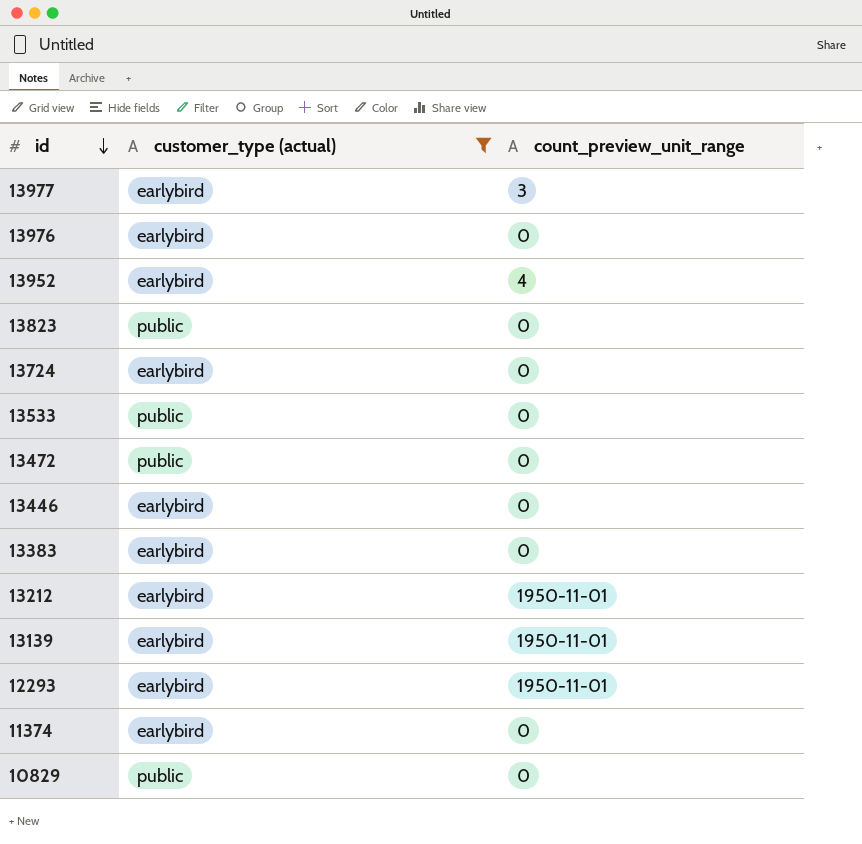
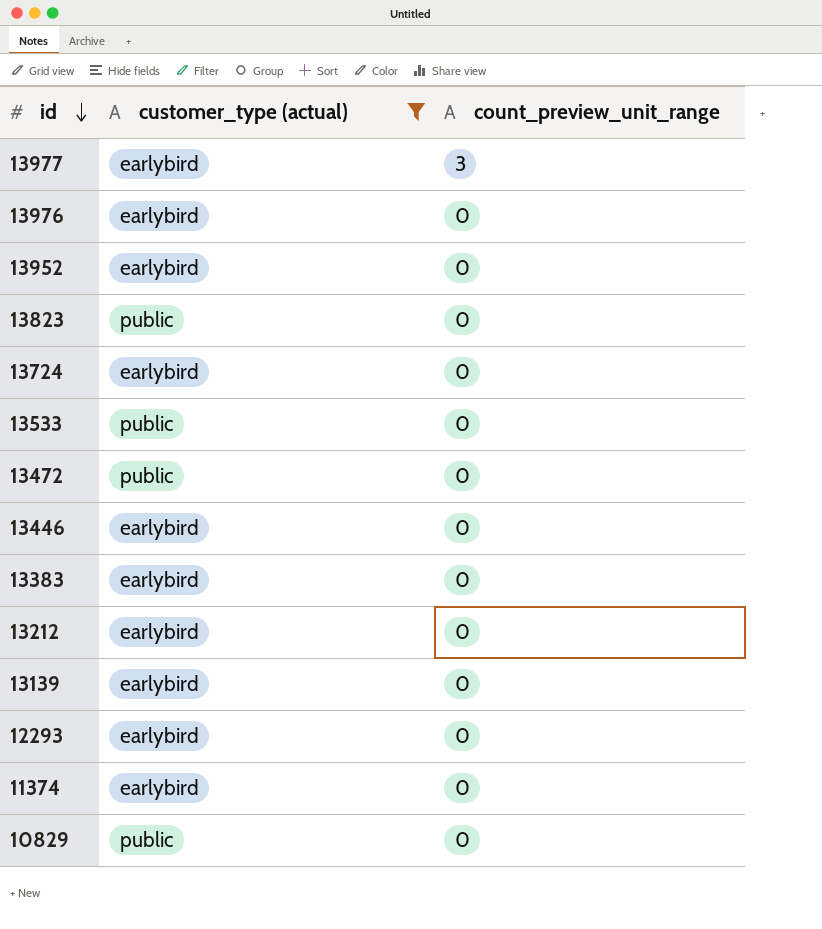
13952 | count_preview_unit_range: 4 -> 0
13212 | count_preview_unit_range: 1950-11-01 -> 0
13139 | count_preview_unit_range: 1950-11-01 -> 0
12293 | count_preview_unit_range: 1950-11-01 -> 0

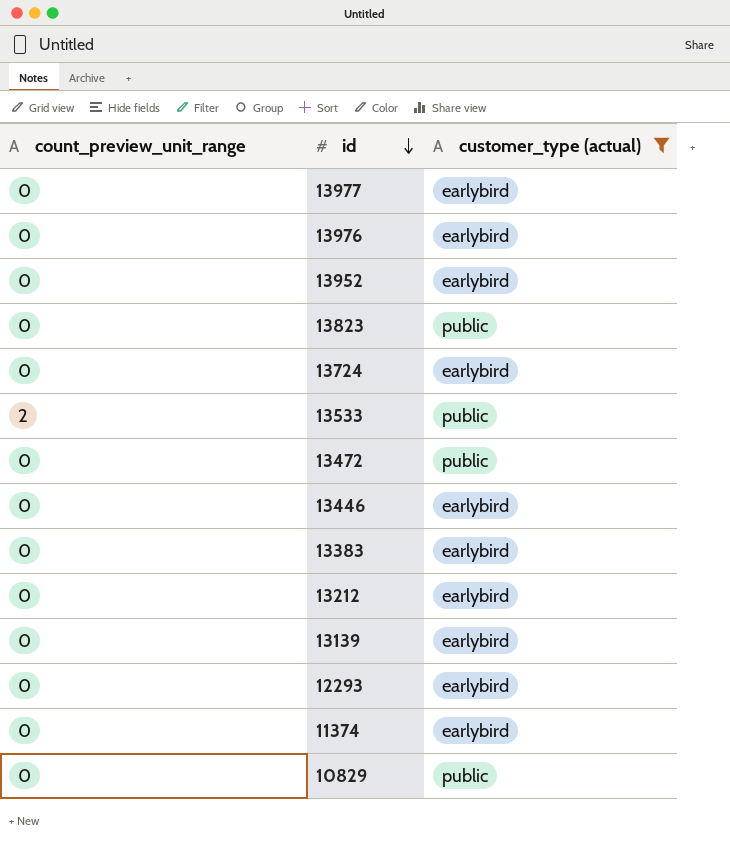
column count_preview_unit_range | position: 3 -> 1
13977 | count_preview_unit_range: 3 -> 0
13533 | count_preview_unit_range: 0 -> 2

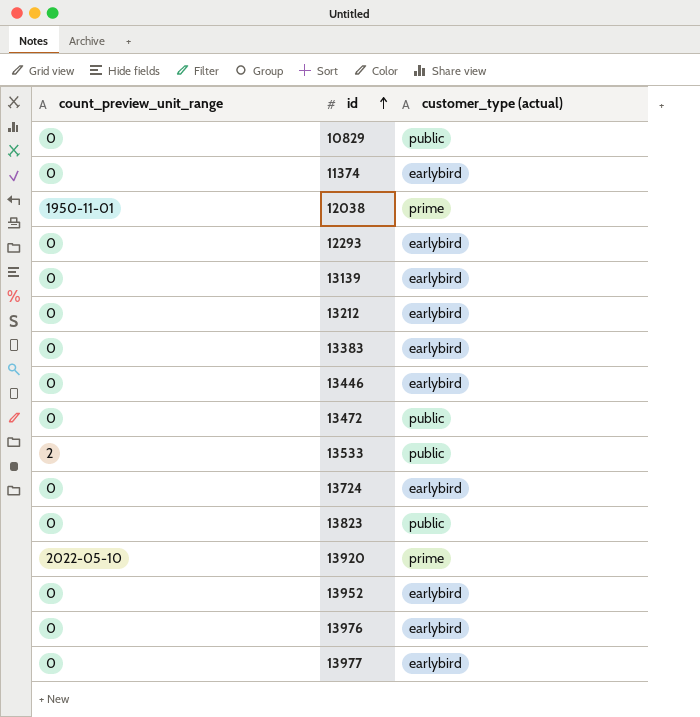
filter: customer_type (actual) != prime -> none
row order: id descending -> id ascending

